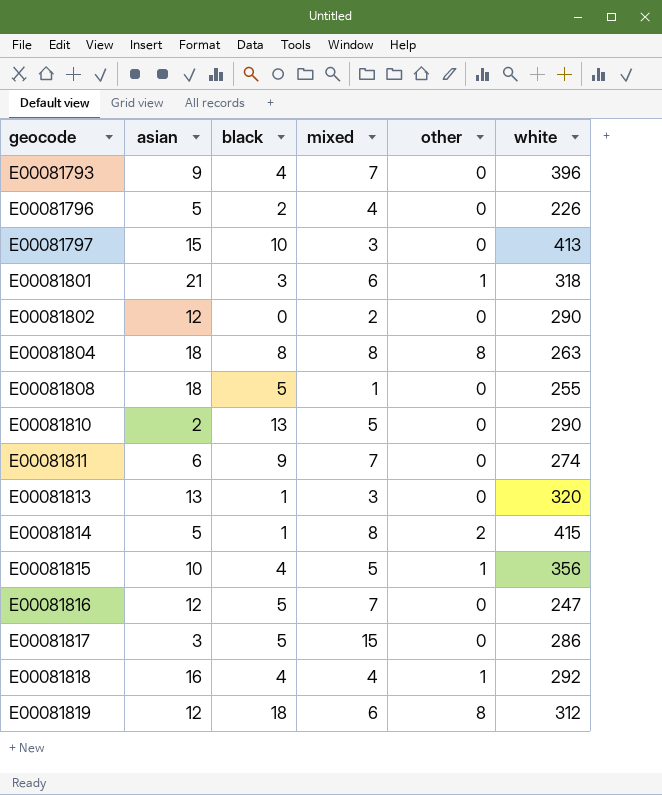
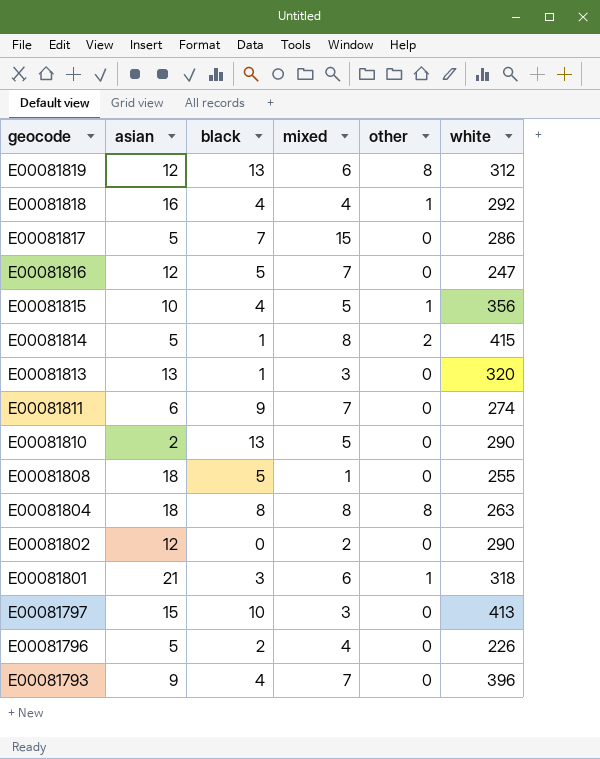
row order: geocode ascending -> geocode descending
E00081819 | black: 18 -> 13
E00081817 | asian: 3 -> 5
E00081817 | black: 5 -> 7

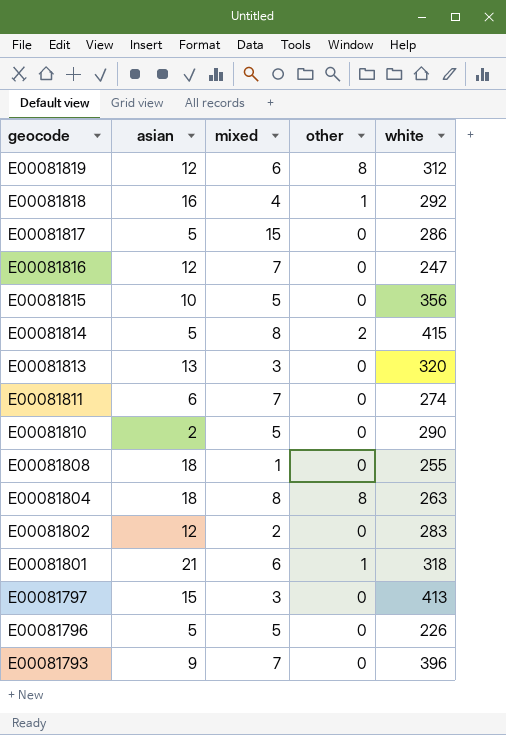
column black | position: 3 -> none
E00081815 | other: 1 -> 0
E00081802 | white: 290 -> 283
E00081796 | mixed: 4 -> 5

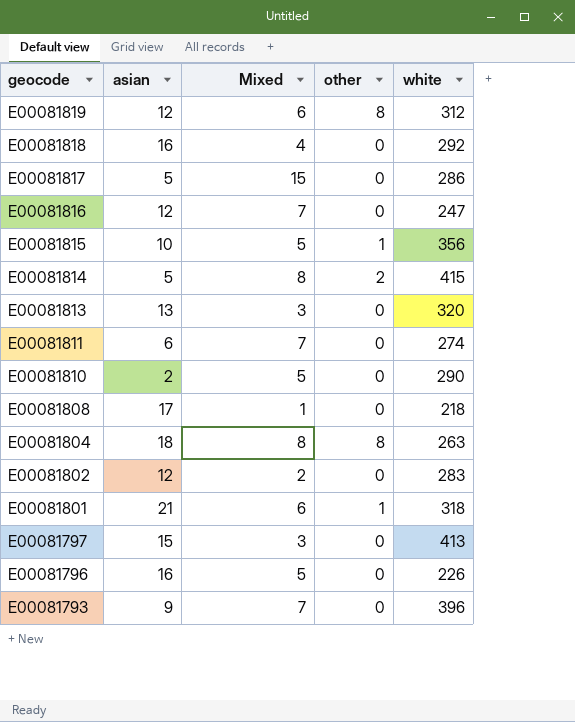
column name: mixed -> Mixed
E00081818 | other: 1 -> 0
E00081815 | other: 0 -> 1
E00081808 | asian: 18 -> 17
E00081808 | white: 255 -> 218
E00081796 | asian: 5 -> 16

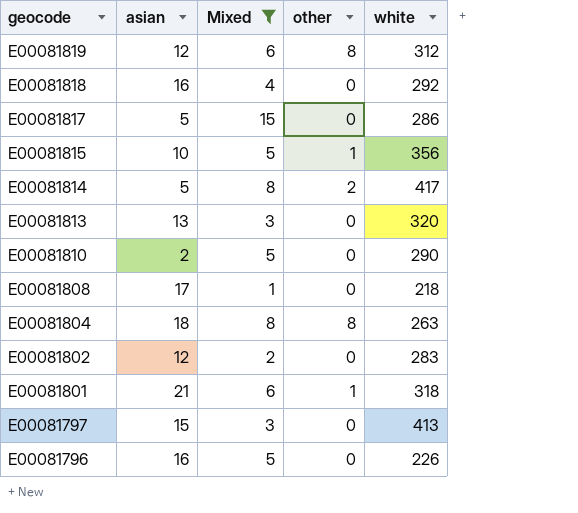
filter: none -> Mixed != 7
E00081814 | white: 415 -> 417

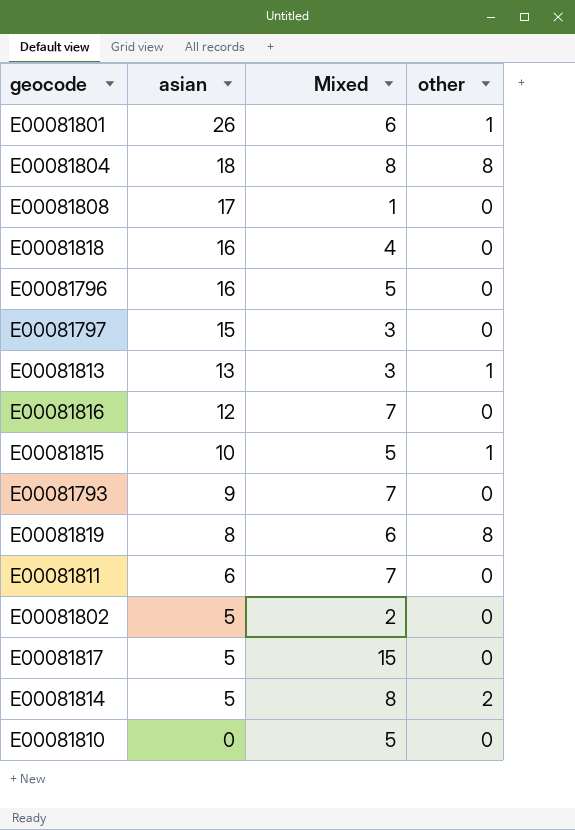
filter: Mixed != 7 -> none
row order: geocode descending -> asian descending
column white | position: 5 -> none
E00081801 | asian: 21 -> 26
E00081813 | other: 0 -> 1
E00081819 | asian: 12 -> 8
E00081802 | asian: 12 -> 5
E00081810 | asian: 2 -> 0

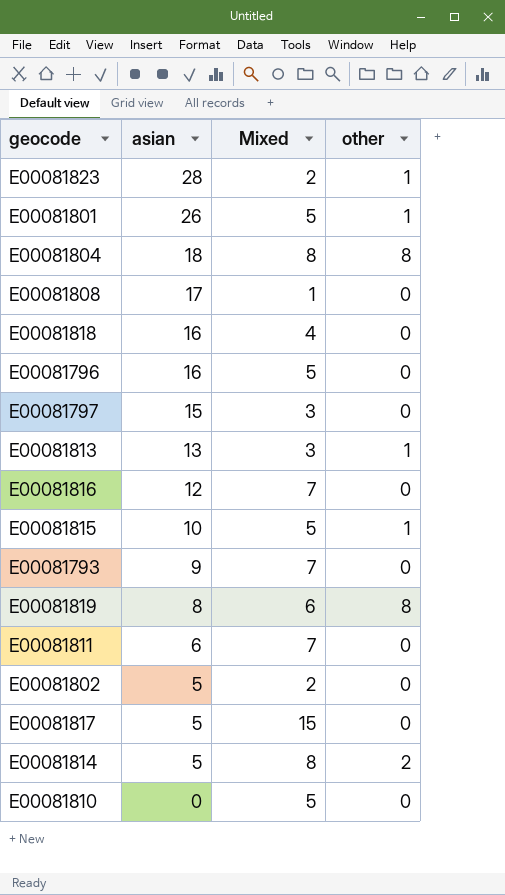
row E00081823: none -> 28 | 2 | 1
E00081801 | Mixed: 6 -> 5

